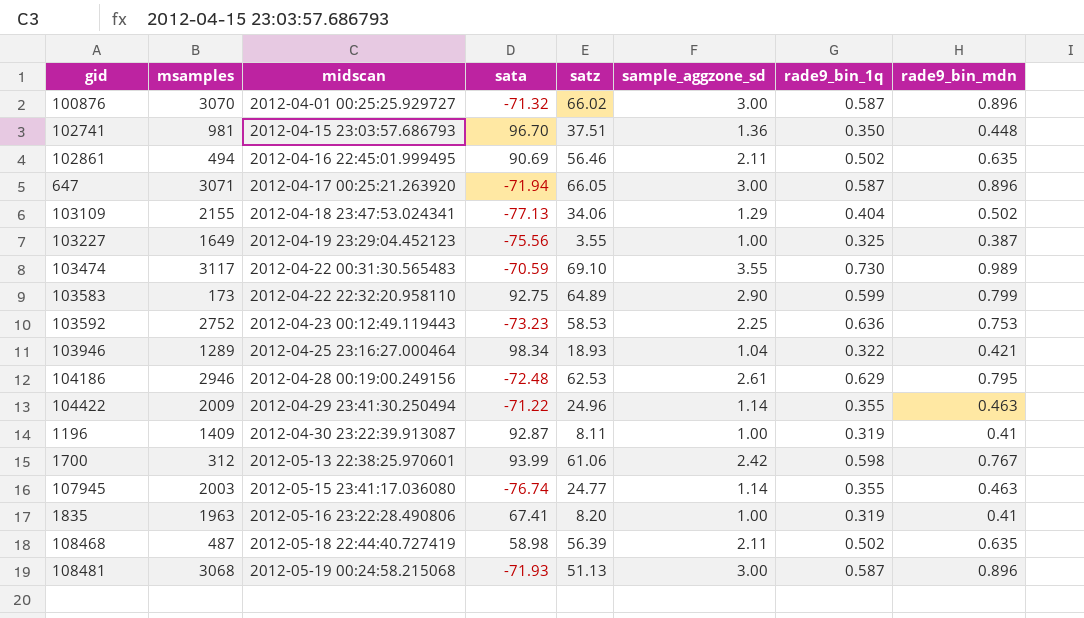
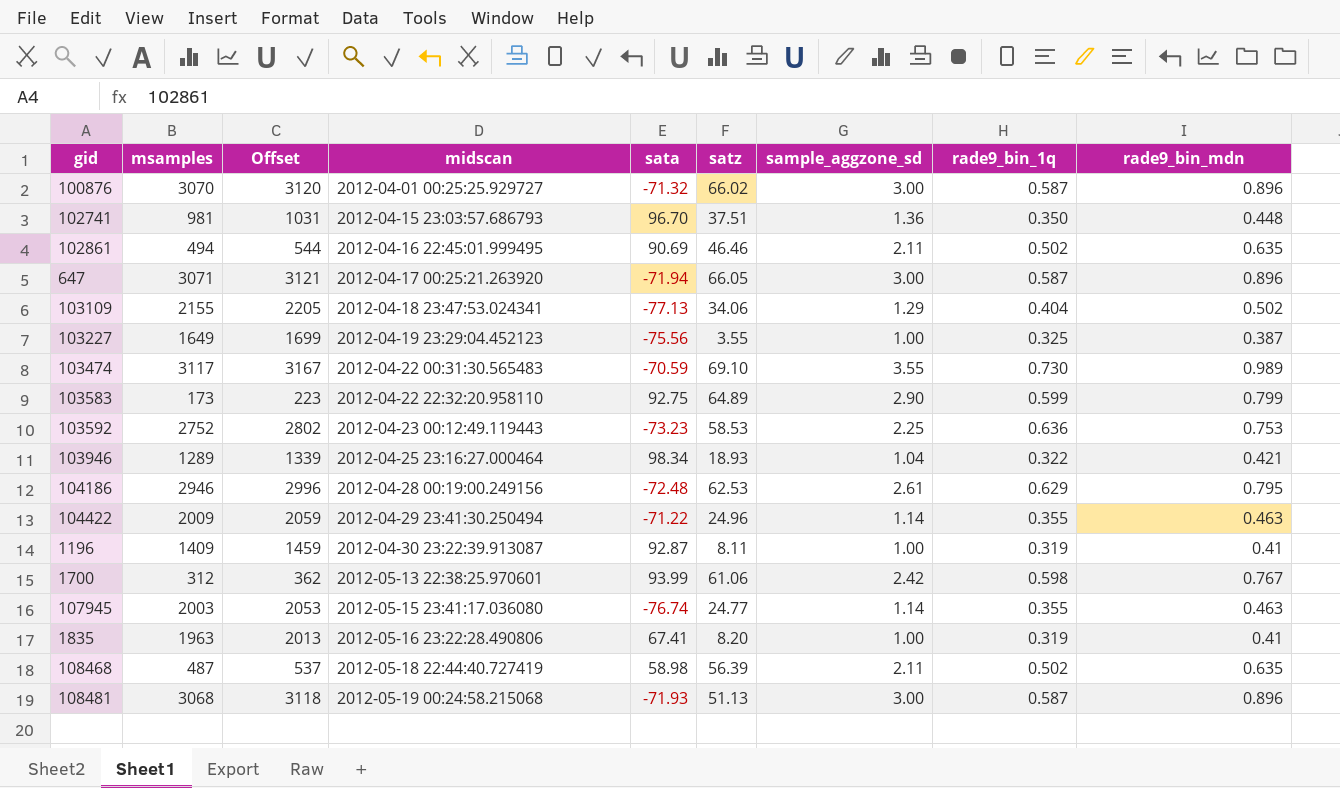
column Offset | formula: none -> [msamples] + 50
102861 | satz: 56.46 -> 46.46

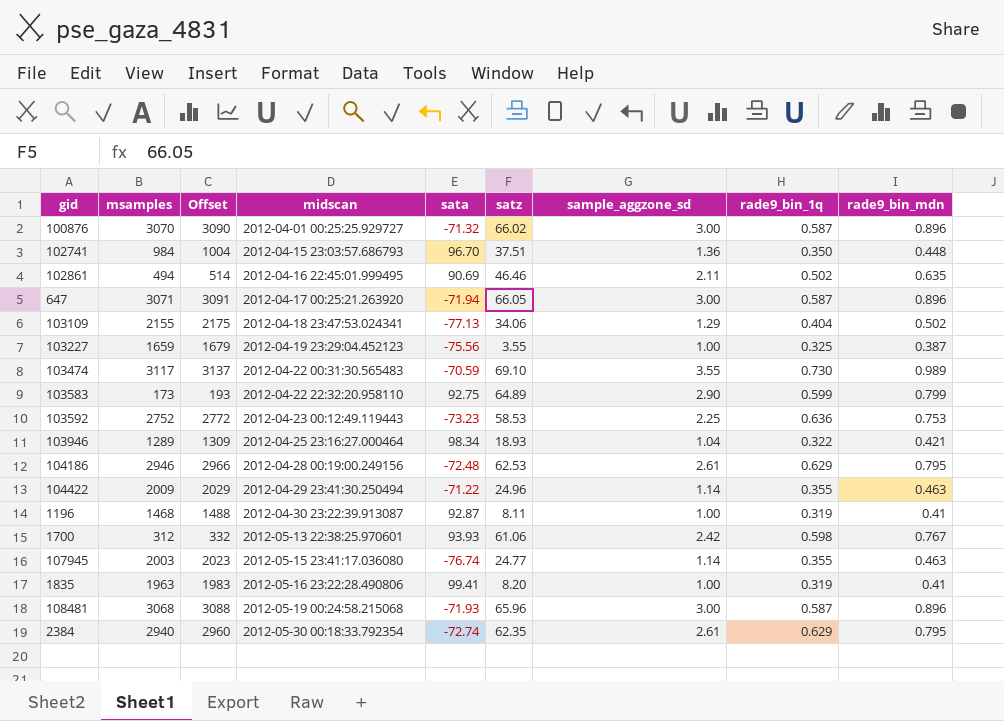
column Offset | formula: [msamples] + 50 -> [msamples] + 20
row 108468: 487 | 537 | 2012-05-18 22:44:40.727419 | 58.98 | 56.39 | 2.11 | 0.502 | 0.635 -> none
102741 | msamples: 981 -> 984
103227 | msamples: 1649 -> 1659
1196 | msamples: 1409 -> 1468
1700 | sata: 93.99 -> 93.93
1835 | sata: 67.41 -> 99.41
108481 | satz: 51.13 -> 65.96
row 2384: none -> 2940 | 2960 | 2012-05-30 00:18:33.792354 | -72.74 | 62.35 | 2.61 | 0.629 | 0.795

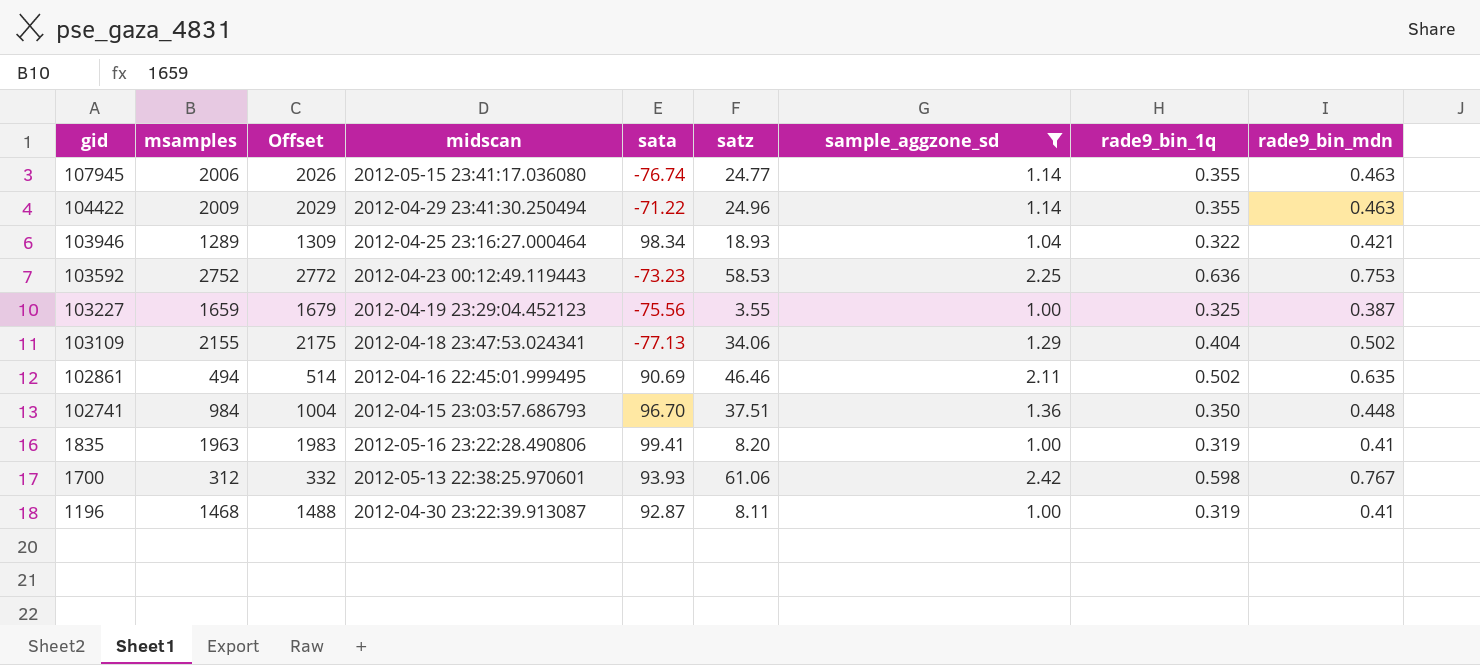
filter: none -> sample_aggzone_sd <= 2.42
row order: midscan ascending -> gid descending
107945 | msamples: 2003 -> 2006
107945 | Offset: 2023 -> 2026

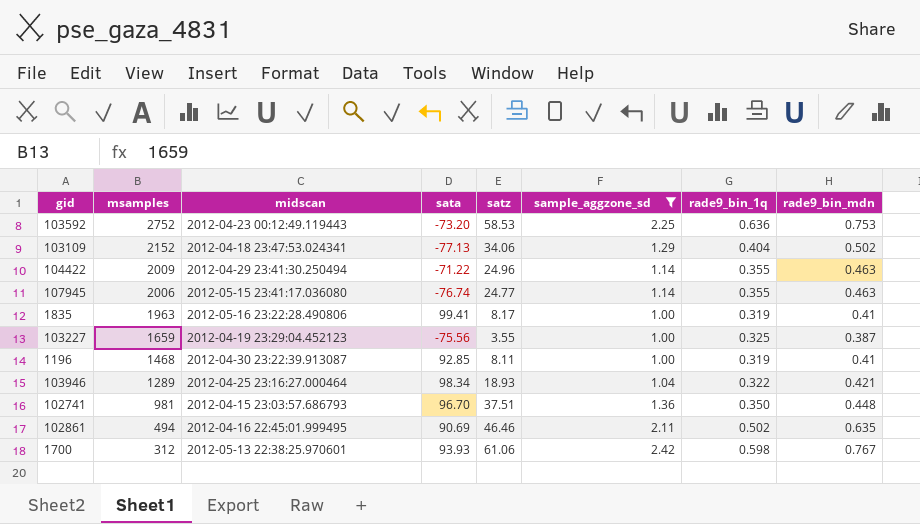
row order: gid descending -> msamples descending
column Offset | formula: [msamples] + 20 -> none
103592 | sata: -73.23 -> -73.20
103109 | msamples: 2155 -> 2152
1835 | satz: 8.20 -> 8.17
1196 | sata: 92.87 -> 92.85
102741 | msamples: 984 -> 981

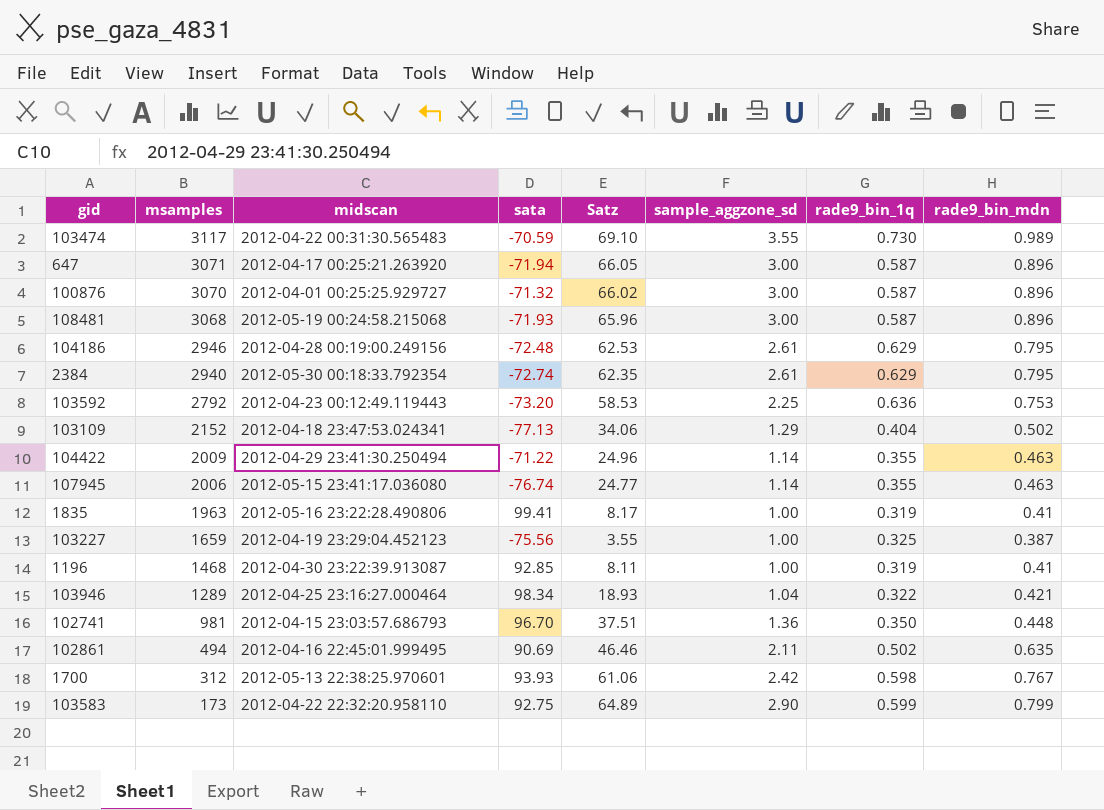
filter: sample_aggzone_sd <= 2.42 -> none
column name: satz -> Satz
103592 | msamples: 2752 -> 2792

